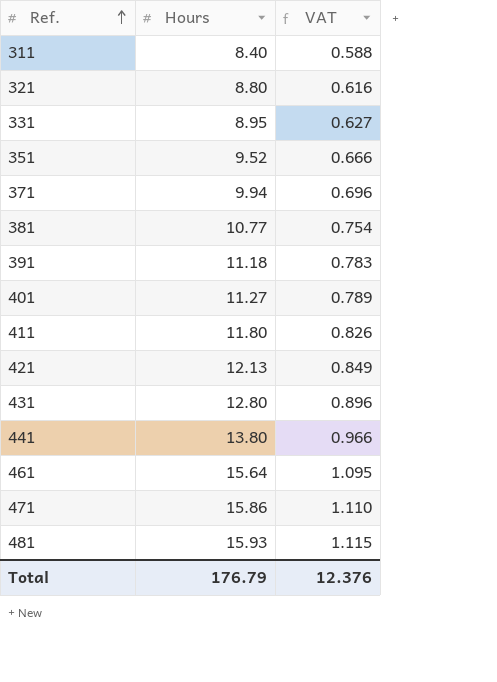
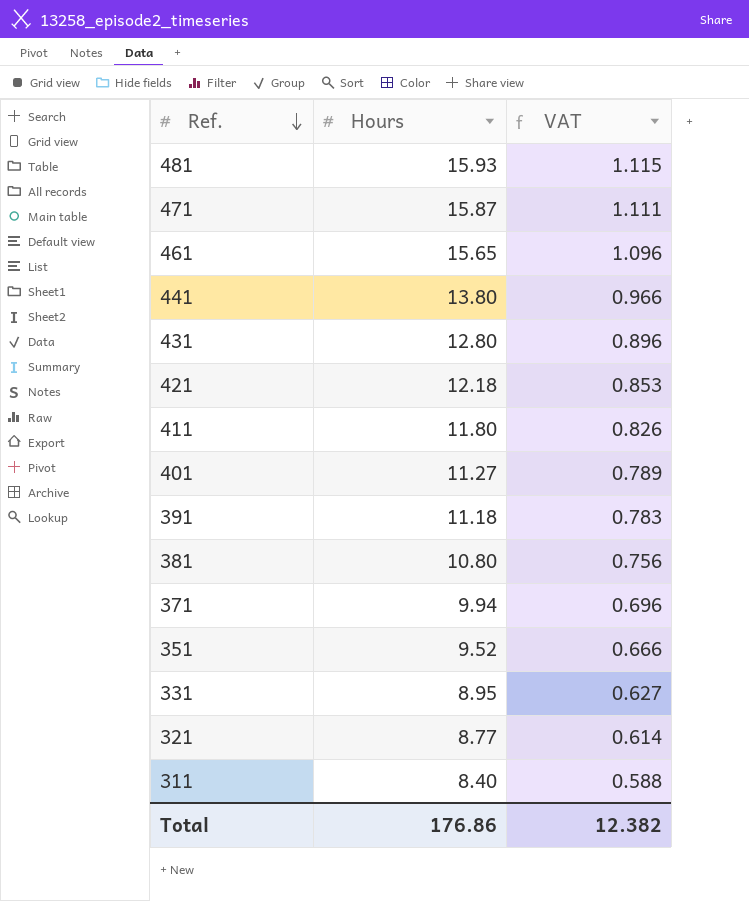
row order: Ref. ascending -> Ref. descending
471 | Hours: 15.86 -> 15.87
471 | VAT: 1.110 -> 1.111
461 | Hours: 15.64 -> 15.65
461 | VAT: 1.095 -> 1.096
421 | Hours: 12.13 -> 12.18
421 | VAT: 0.849 -> 0.853
381 | Hours: 10.77 -> 10.80
381 | VAT: 0.754 -> 0.756
321 | Hours: 8.80 -> 8.77
321 | VAT: 0.616 -> 0.614
Total | Hours: 176.79 -> 176.86
Total | VAT: 12.376 -> 12.382

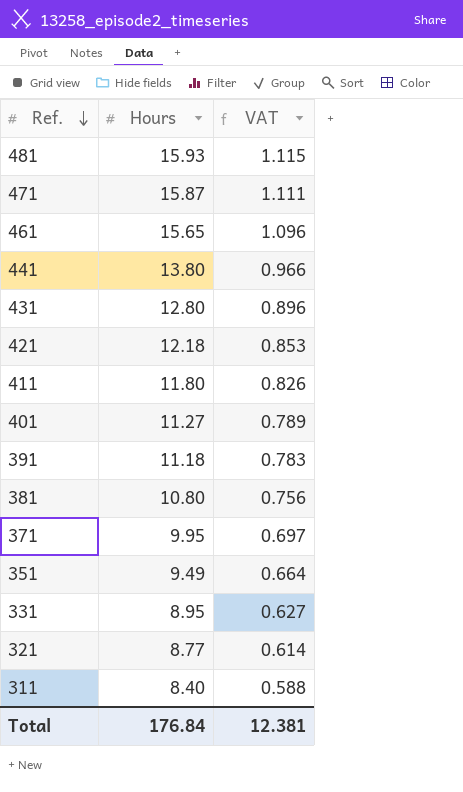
371 | Hours: 9.94 -> 9.95
371 | VAT: 0.696 -> 0.697
351 | Hours: 9.52 -> 9.49
351 | VAT: 0.666 -> 0.664
Total | Hours: 176.86 -> 176.84
Total | VAT: 12.382 -> 12.381

